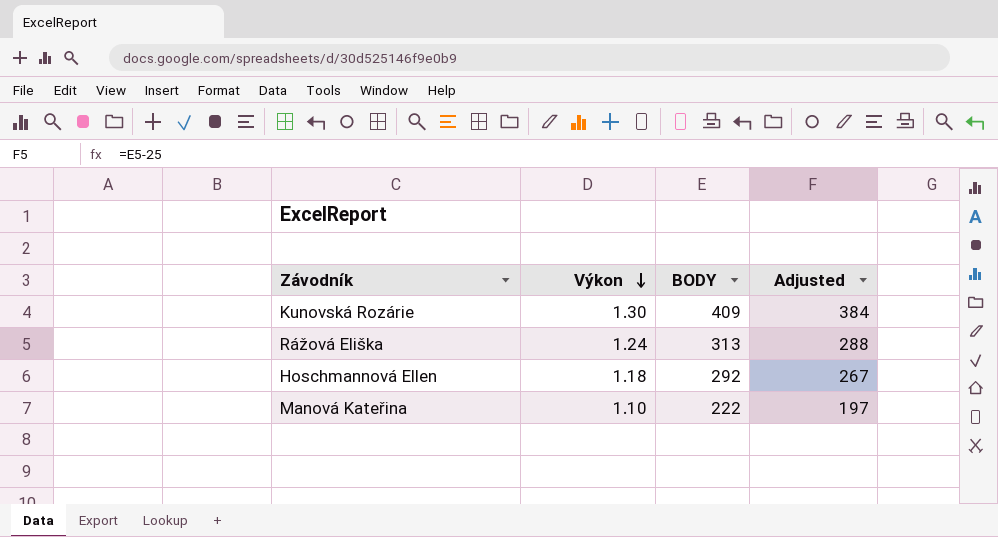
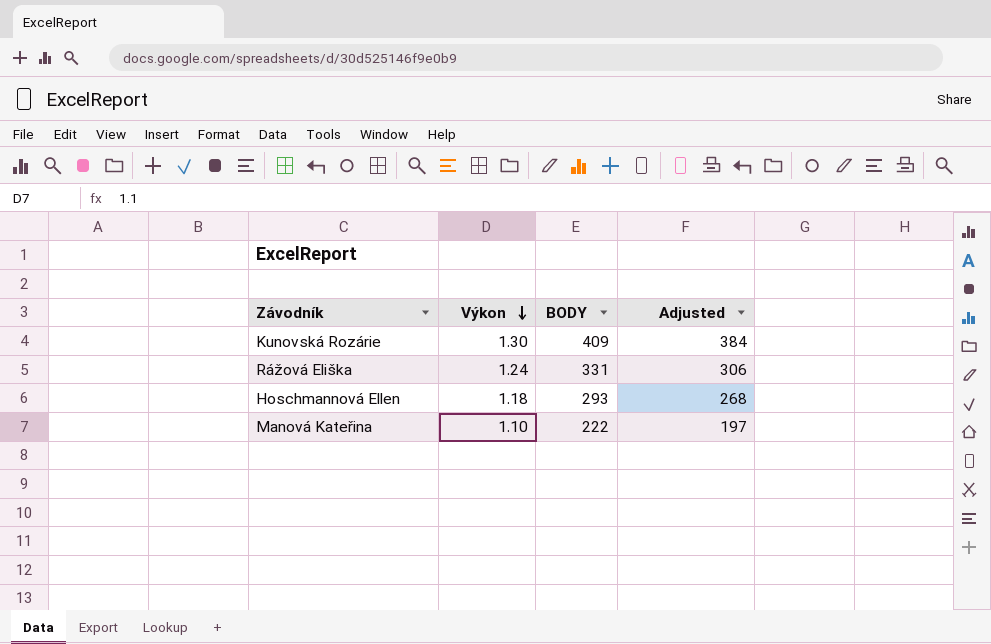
Rážová Eliška | BODY: 313 -> 331
Rážová Eliška | Adjusted: 288 -> 306
Hoschmannová Ellen | BODY: 292 -> 293
Hoschmannová Ellen | Adjusted: 267 -> 268

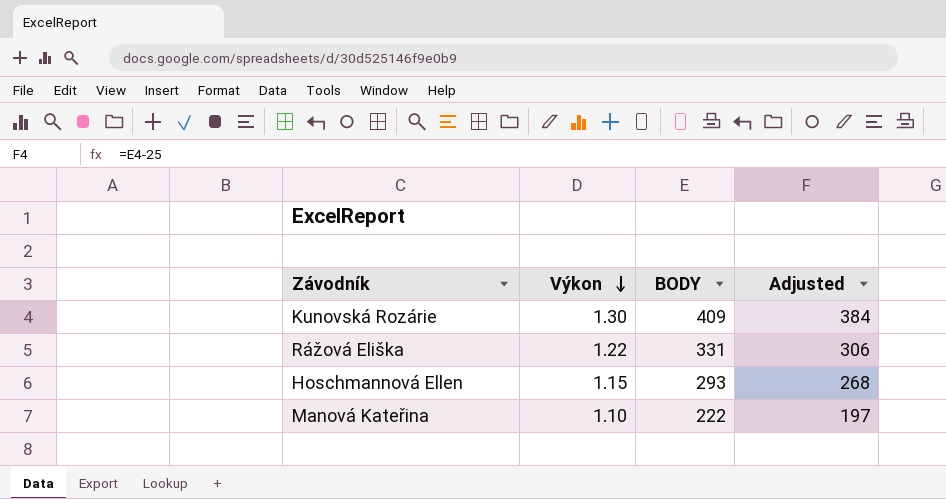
Rážová Eliška | Výkon: 1.24 -> 1.22
Hoschmannová Ellen | Výkon: 1.18 -> 1.15

